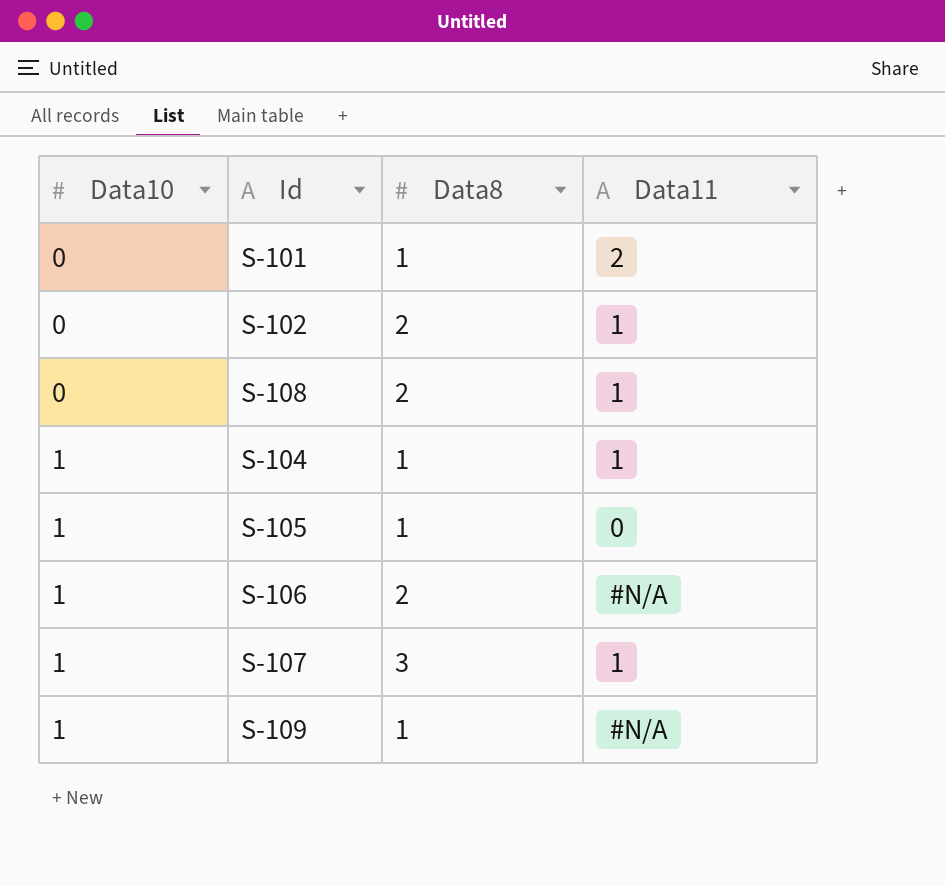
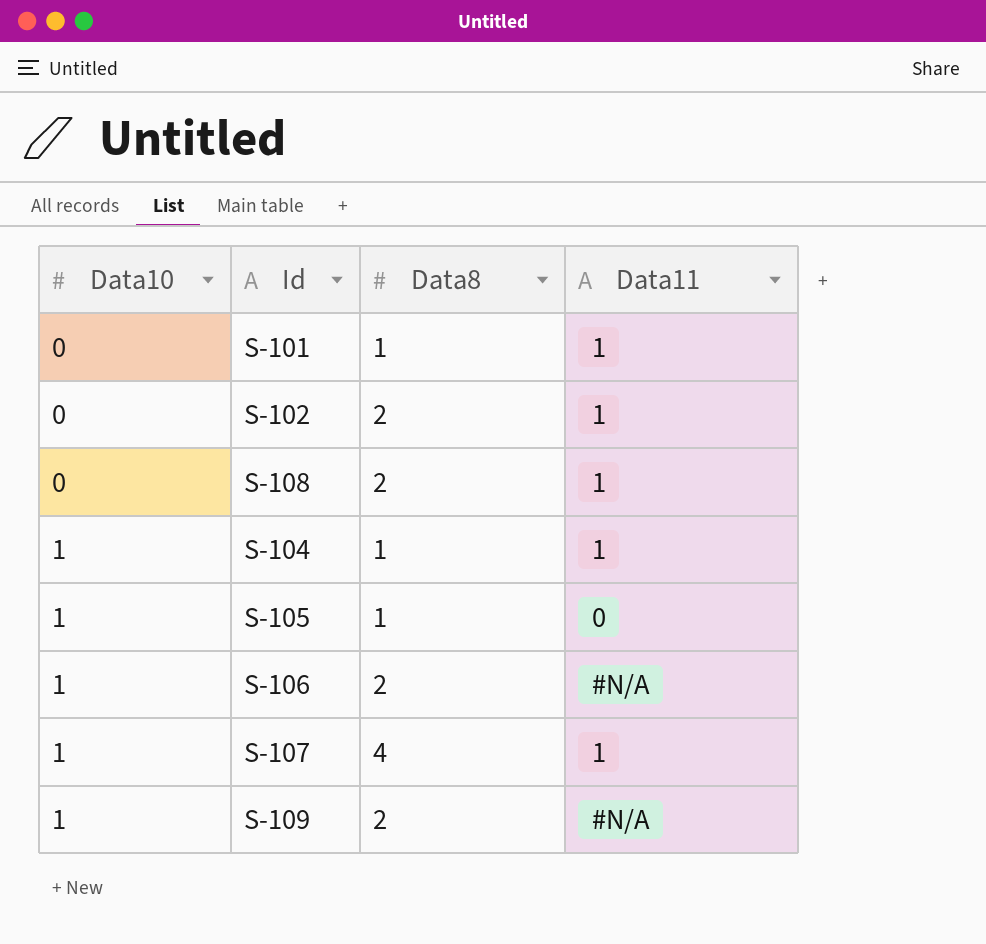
S-101 | Data11: 2 -> 1
S-107 | Data8: 3 -> 4
S-109 | Data8: 1 -> 2

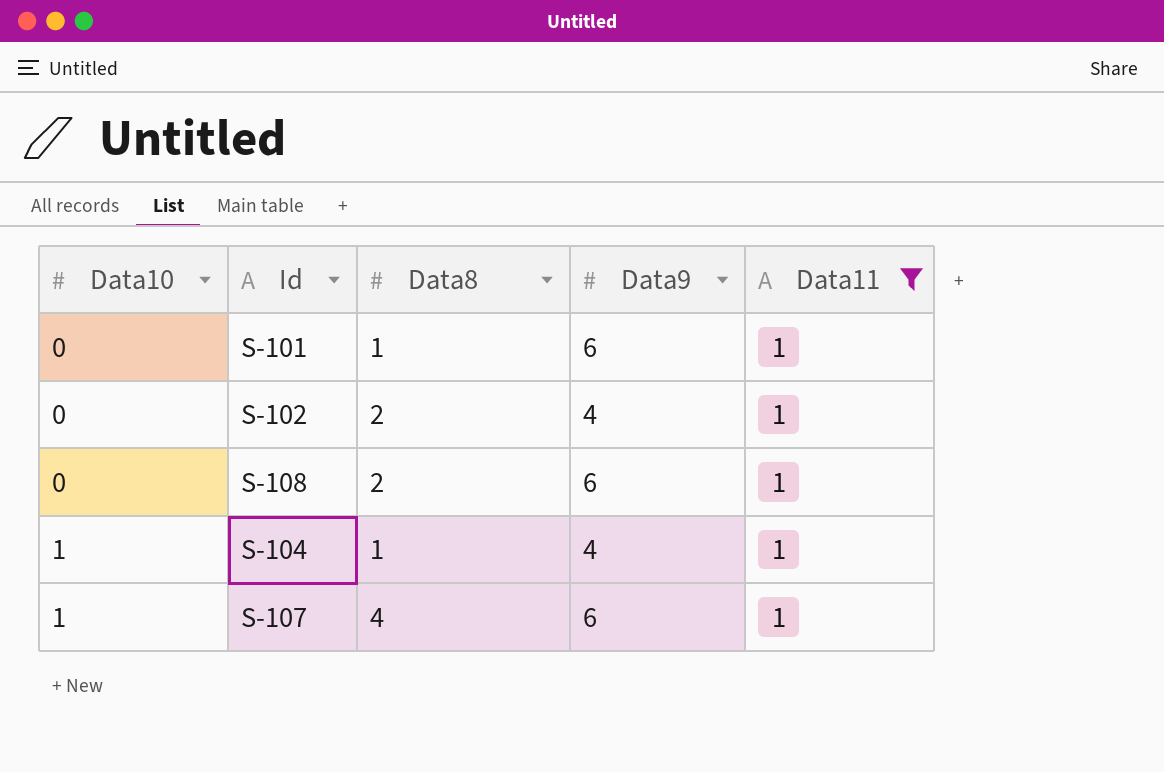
filter: none -> Data11 = 1
column Data9 | position: none -> 4

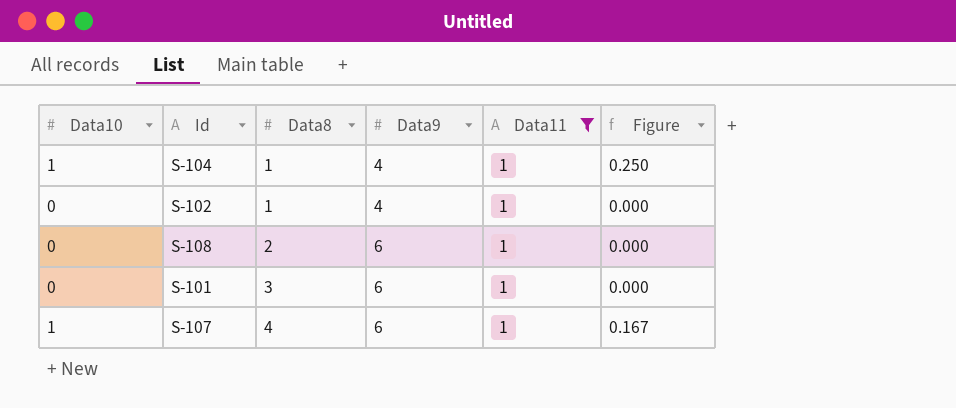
row order: Data10 ascending -> Data8 ascending
column Figure | formula: none -> [Data10] / [Data9]
S-102 | Data8: 2 -> 1
S-101 | Data8: 1 -> 3

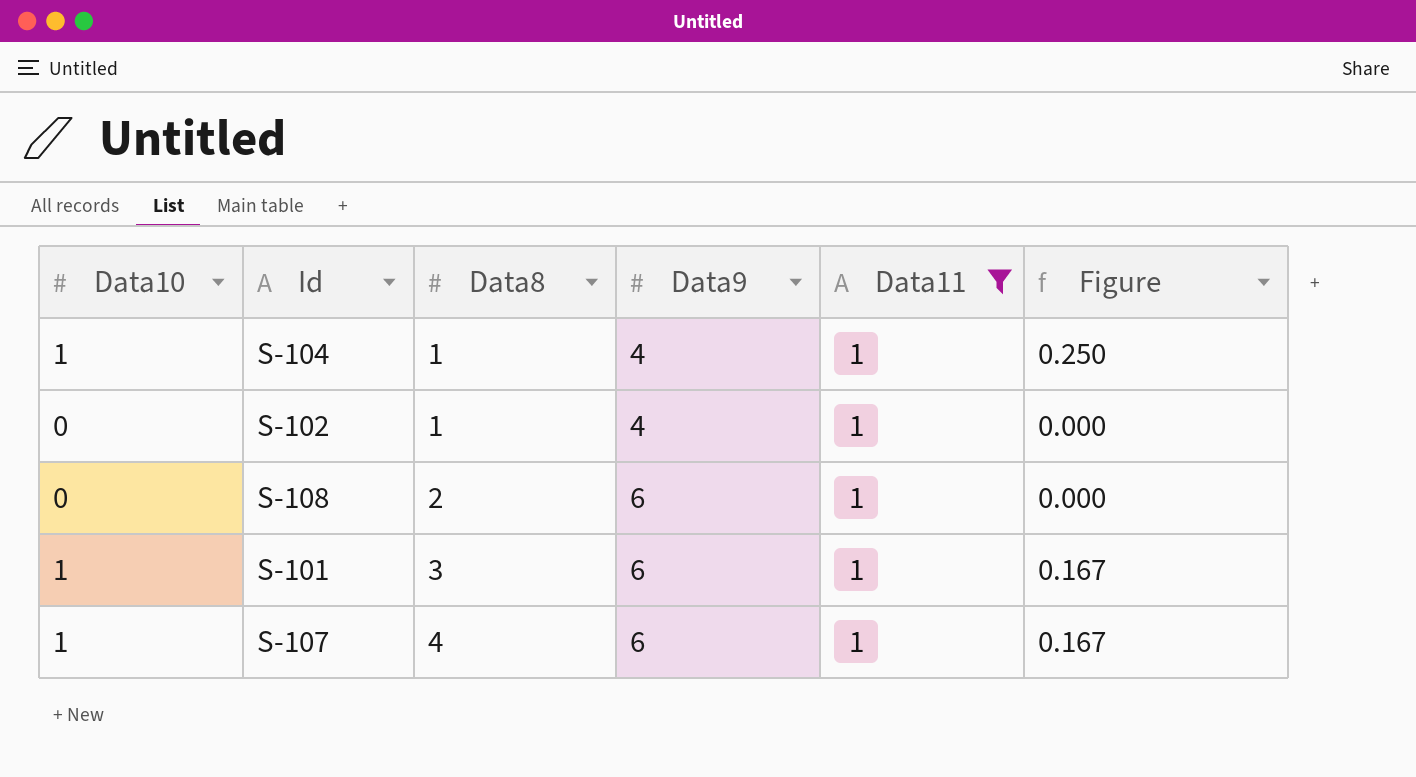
S-101 | Data10: 0 -> 1
S-101 | Figure: 0.000 -> 0.167

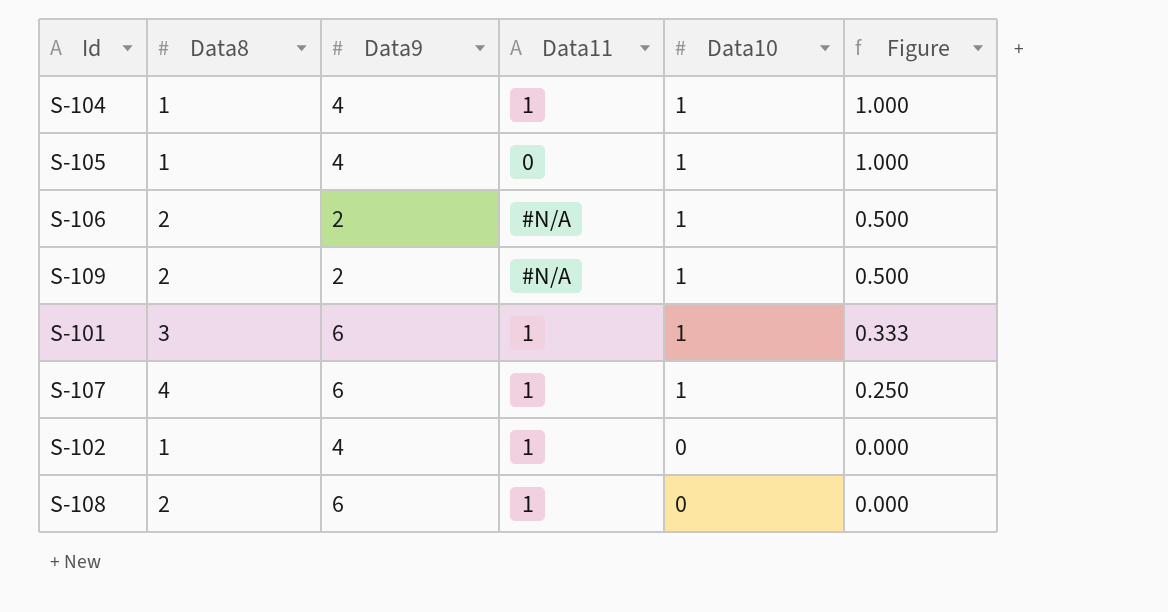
filter: Data11 = 1 -> none
row order: Data8 ascending -> Data10 descending
column Data10 | position: 1 -> 5
column Figure | formula: [Data10] / [Data9] -> [Data10] / [Data8]

